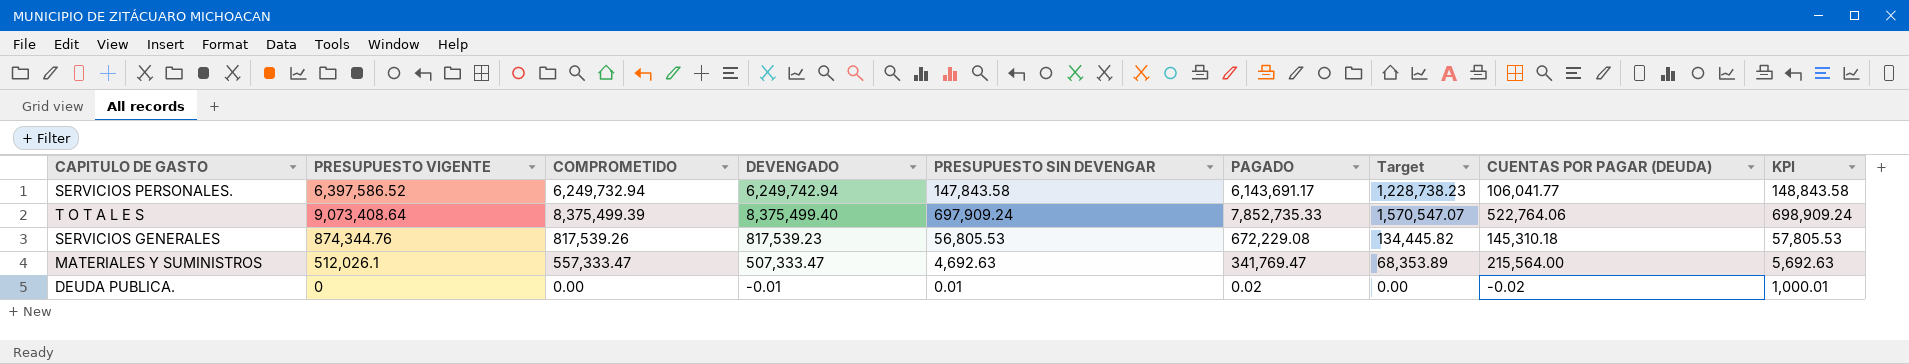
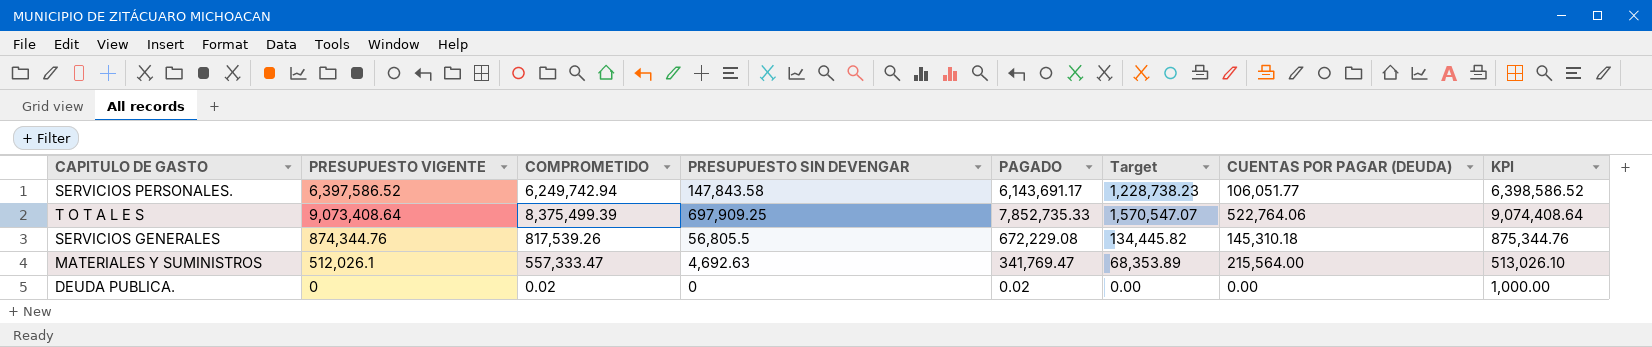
column DEVENGADO | formula: [PRESUPUESTO VIGENTE] - [PRESUPUESTO SIN DEVENGAR] -> none
column KPI | formula: [PRESUPUESTO SIN DEVENGAR] + 1000 -> [PRESUPUESTO VIGENTE] + 1000
SERVICIOS PERSONALES. | COMPROMETIDO: 6,249,732.94 -> 6,249,742.94
SERVICIOS PERSONALES. | CUENTAS POR PAGAR (DEUDA): 106,041.77 -> 106,051.77
T O T A L E S | PRESUPUESTO SIN DEVENGAR: 697,909.24 -> 697,909.25
SERVICIOS GENERALES | PRESUPUESTO SIN DEVENGAR: 56,805.53 -> 56,805.5
DEUDA PUBLICA. | COMPROMETIDO: 0.00 -> 0.02
DEUDA PUBLICA. | PRESUPUESTO SIN DEVENGAR: 0.01 -> 0
DEUDA PUBLICA. | CUENTAS POR PAGAR (DEUDA): -0.02 -> 0.00

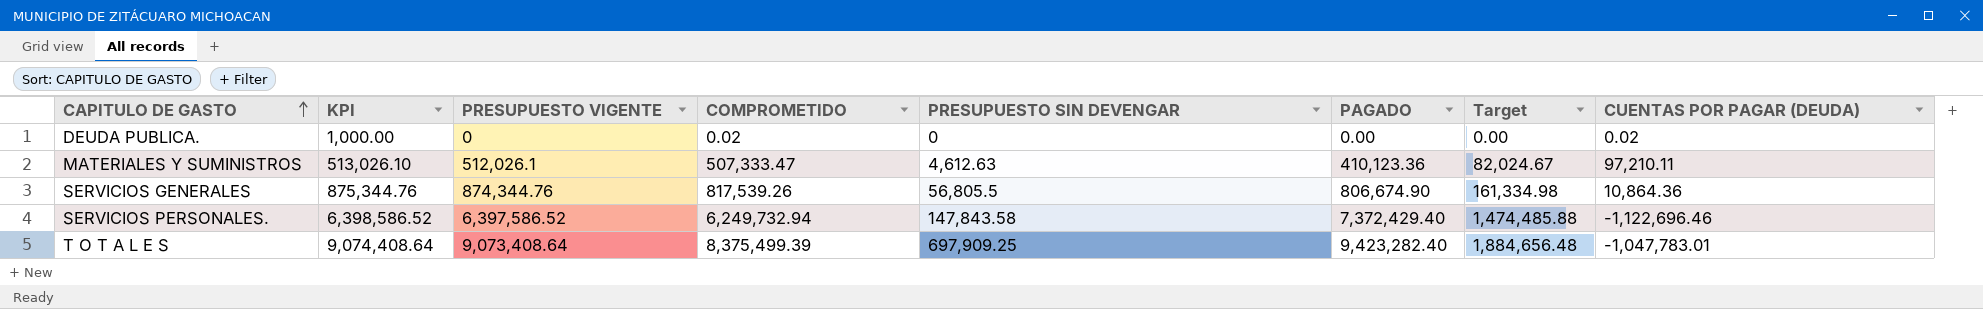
row order: none -> CAPITULO DE GASTO ascending
column KPI | position: 8 -> 2
DEUDA PUBLICA. | PAGADO: 0.02 -> 0.00
DEUDA PUBLICA. | CUENTAS POR PAGAR (DEUDA): 0.00 -> 0.02
MATERIALES Y SUMINISTROS | COMPROMETIDO: 557,333.47 -> 507,333.47
MATERIALES Y SUMINISTROS | PRESUPUESTO SIN DEVENGAR: 4,692.63 -> 4,612.63
MATERIALES Y SUMINISTROS | PAGADO: 341,769.47 -> 410,123.36
MATERIALES Y SUMINISTROS | Target: 68,353.89 -> 82,024.67
MATERIALES Y SUMINISTROS | CUENTAS POR PAGAR (DEUDA): 215,564.00 -> 97,210.11
SERVICIOS GENERALES | PAGADO: 672,229.08 -> 806,674.90
SERVICIOS GENERALES | Target: 134,445.82 -> 161,334.98
SERVICIOS GENERALES | CUENTAS POR PAGAR (DEUDA): 145,310.18 -> 10,864.36
SERVICIOS PERSONALES. | COMPROMETIDO: 6,249,742.94 -> 6,249,732.94
SERVICIOS PERSONALES. | PAGADO: 6,143,691.17 -> 7,372,429.40
SERVICIOS PERSONALES. | Target: 1,228,738.23 -> 1,474,485.88
SERVICIOS PERSONALES. | CUENTAS POR PAGAR (DEUDA): 106,051.77 -> -1,122,696.46
T O T A L E S | PAGADO: 7,852,735.33 -> 9,423,282.40
T O T A L E S | Target: 1,570,547.07 -> 1,884,656.48
T O T A L E S | CUENTAS POR PAGAR (DEUDA): 522,764.06 -> -1,047,783.01

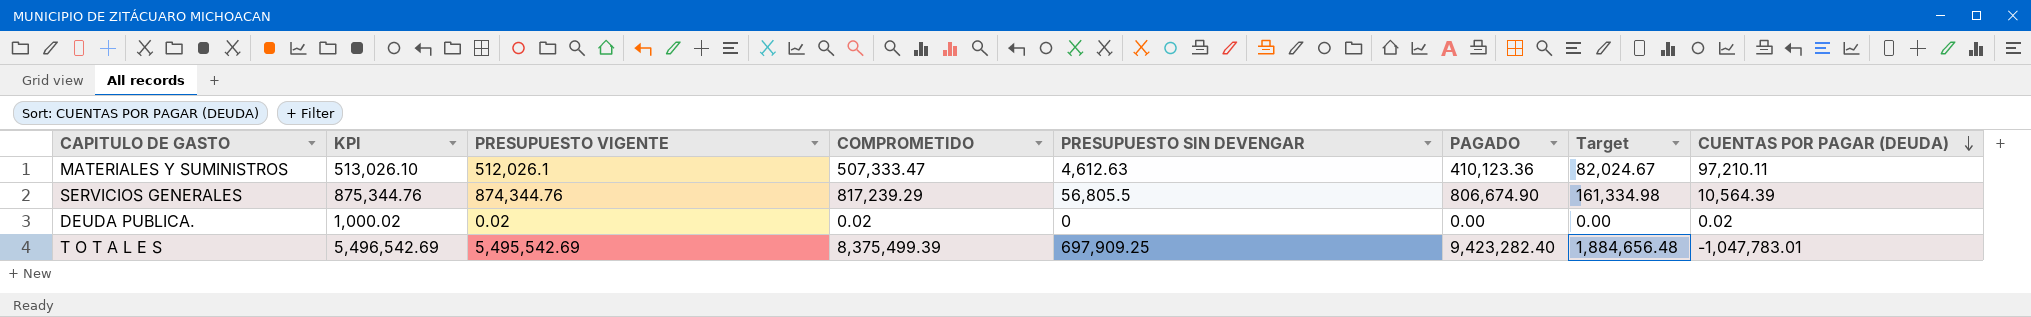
row order: CAPITULO DE GASTO ascending -> CUENTAS POR PAGAR (DEUDA) descending
row SERVICIOS PERSONALES.: 6,398,586.52 | 6,397,586.52 | 6,249,732.94 | 147,843.58 | 7,372,429.40 | 1,474,485.88 | -1,122,696.46 -> none
SERVICIOS GENERALES | COMPROMETIDO: 817,539.26 -> 817,239.29
SERVICIOS GENERALES | CUENTAS POR PAGAR (DEUDA): 10,864.36 -> 10,564.39
DEUDA PUBLICA. | KPI: 1,000.00 -> 1,000.02
DEUDA PUBLICA. | PRESUPUESTO VIGENTE: 0 -> 0.02
T O T A L E S | KPI: 9,074,408.64 -> 5,496,542.69
T O T A L E S | PRESUPUESTO VIGENTE: 9,073,408.64 -> 5,495,542.69

